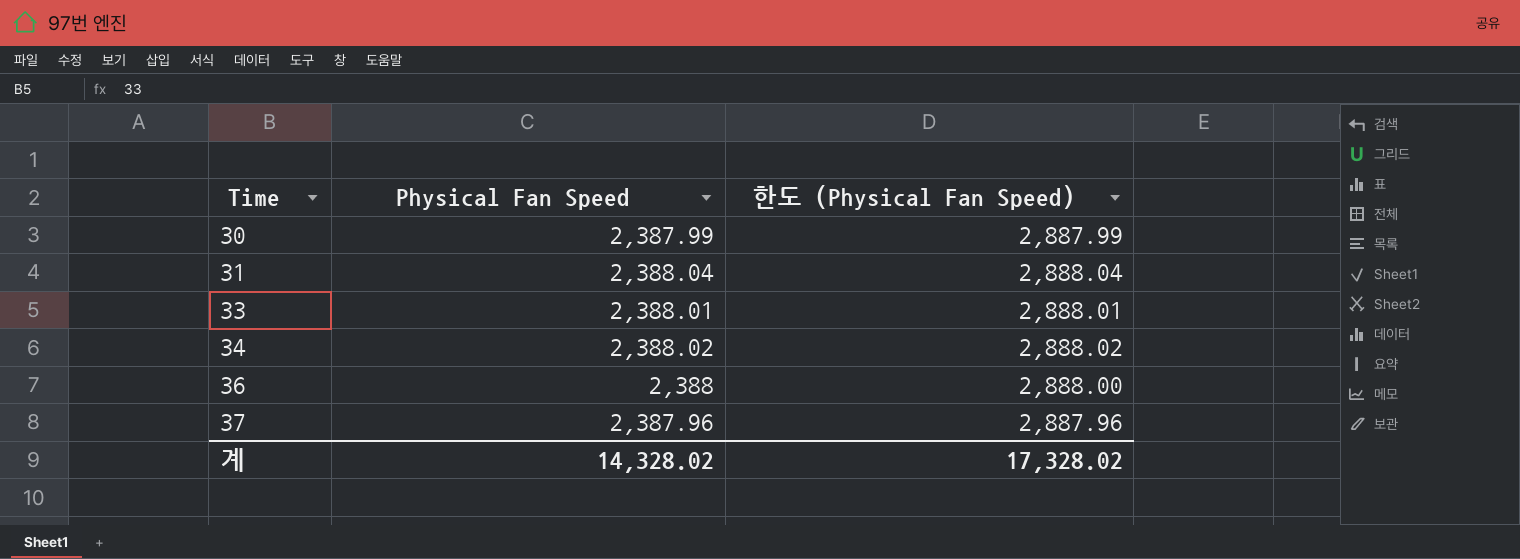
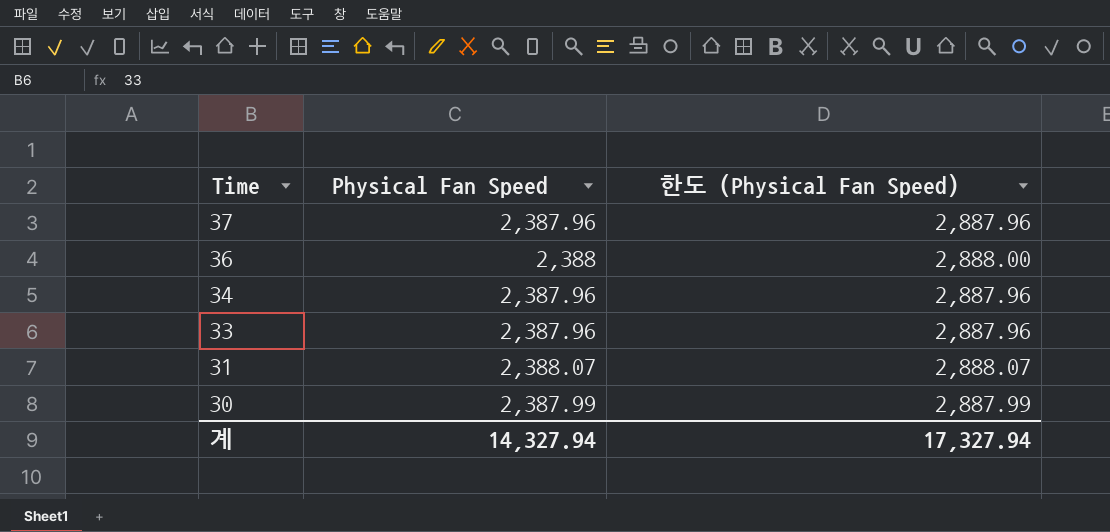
row order: Time ascending -> Time descending
34 | Physical Fan Speed: 2,388.02 -> 2,387.96
34 | 한도 (Physical Fan Speed): 2,888.02 -> 2,887.96
33 | Physical Fan Speed: 2,388.01 -> 2,387.96
33 | 한도 (Physical Fan Speed): 2,888.01 -> 2,887.96
31 | Physical Fan Speed: 2,388.04 -> 2,388.07
31 | 한도 (Physical Fan Speed): 2,888.04 -> 2,888.07
계 | Physical Fan Speed: 14,328.02 -> 14,327.94
계 | 한도 (Physical Fan Speed): 17,328.02 -> 17,327.94

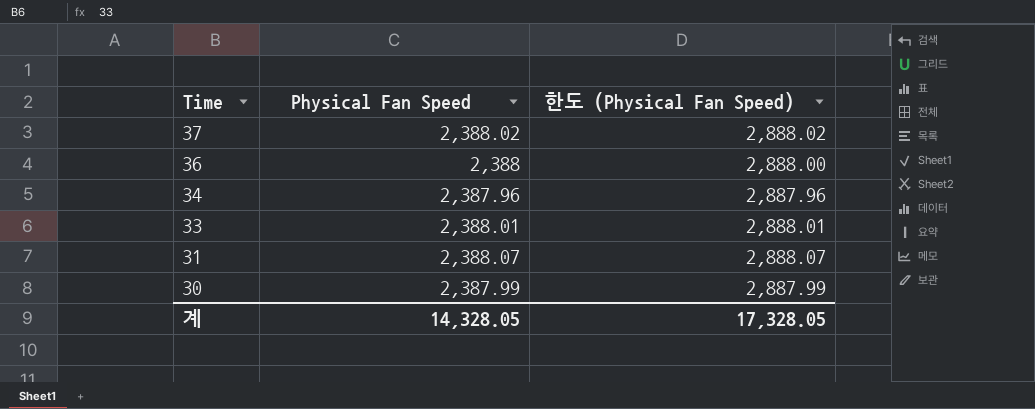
37 | Physical Fan Speed: 2,387.96 -> 2,388.02
37 | 한도 (Physical Fan Speed): 2,887.96 -> 2,888.02
33 | Physical Fan Speed: 2,387.96 -> 2,388.01
33 | 한도 (Physical Fan Speed): 2,887.96 -> 2,888.01
계 | Physical Fan Speed: 14,327.94 -> 14,328.05
계 | 한도 (Physical Fan Speed): 17,327.94 -> 17,328.05

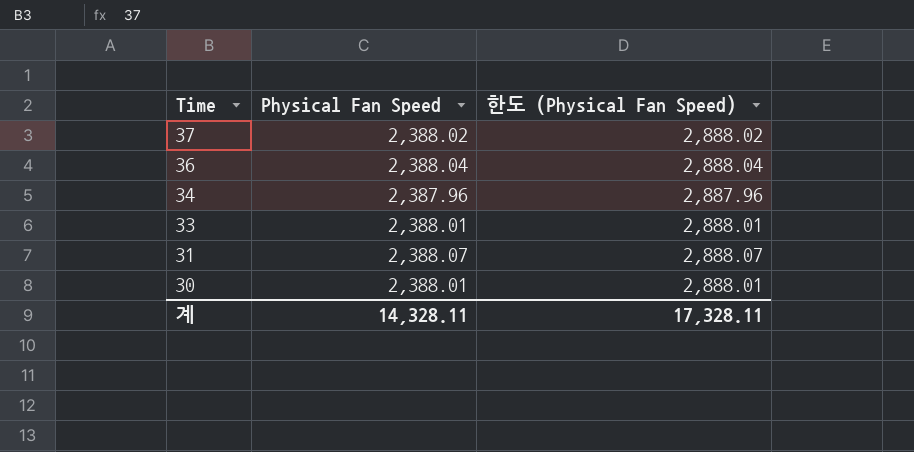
36 | Physical Fan Speed: 2,388 -> 2,388.04
36 | 한도 (Physical Fan Speed): 2,888.00 -> 2,888.04
30 | Physical Fan Speed: 2,387.99 -> 2,388.01
30 | 한도 (Physical Fan Speed): 2,887.99 -> 2,888.01
계 | Physical Fan Speed: 14,328.05 -> 14,328.11
계 | 한도 (Physical Fan Speed): 17,328.05 -> 17,328.11

